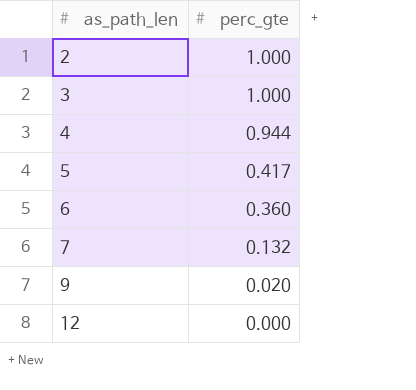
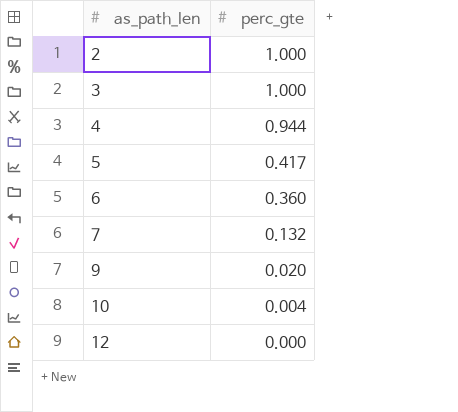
row 10: none -> 0.004

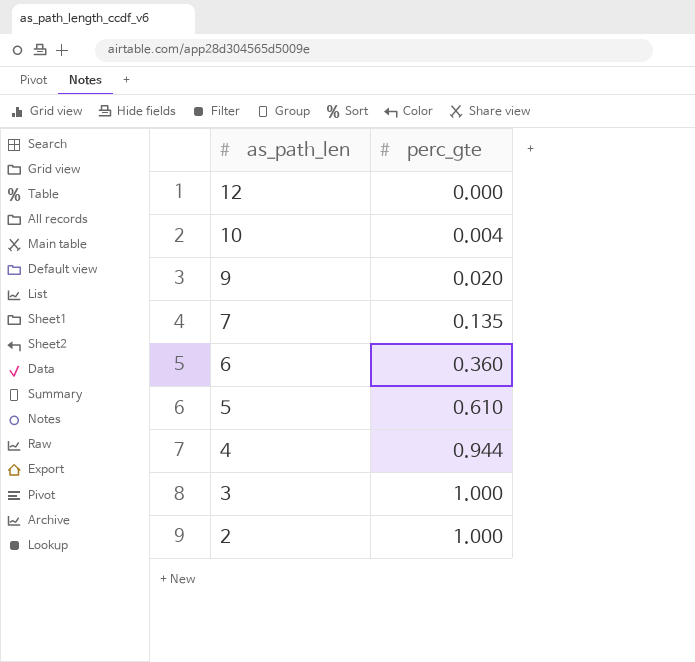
row order: as_path_len ascending -> as_path_len descending
7 | perc_gte: 0.132 -> 0.135
5 | perc_gte: 0.417 -> 0.610

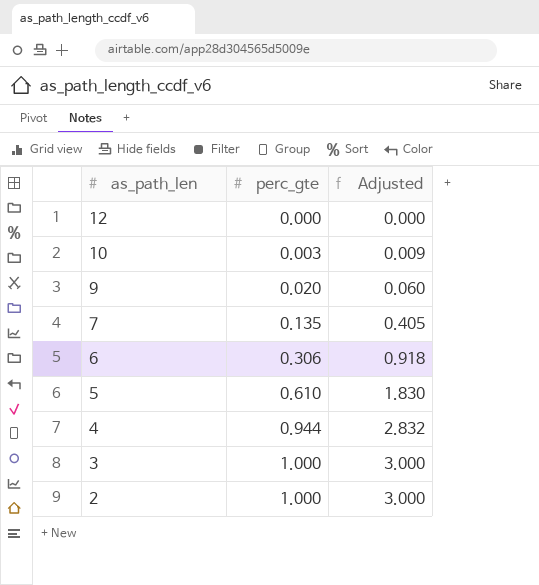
column Adjusted | formula: none -> [perc_gte] * 3
10 | perc_gte: 0.004 -> 0.003
6 | perc_gte: 0.360 -> 0.306

